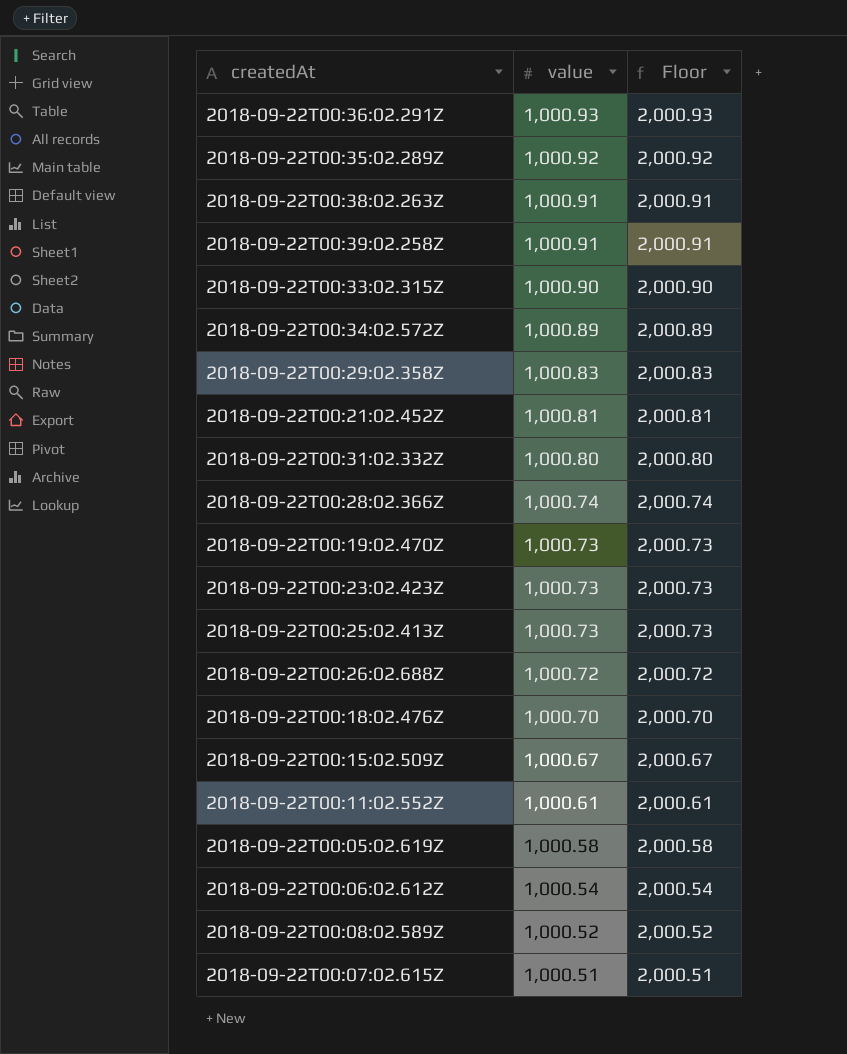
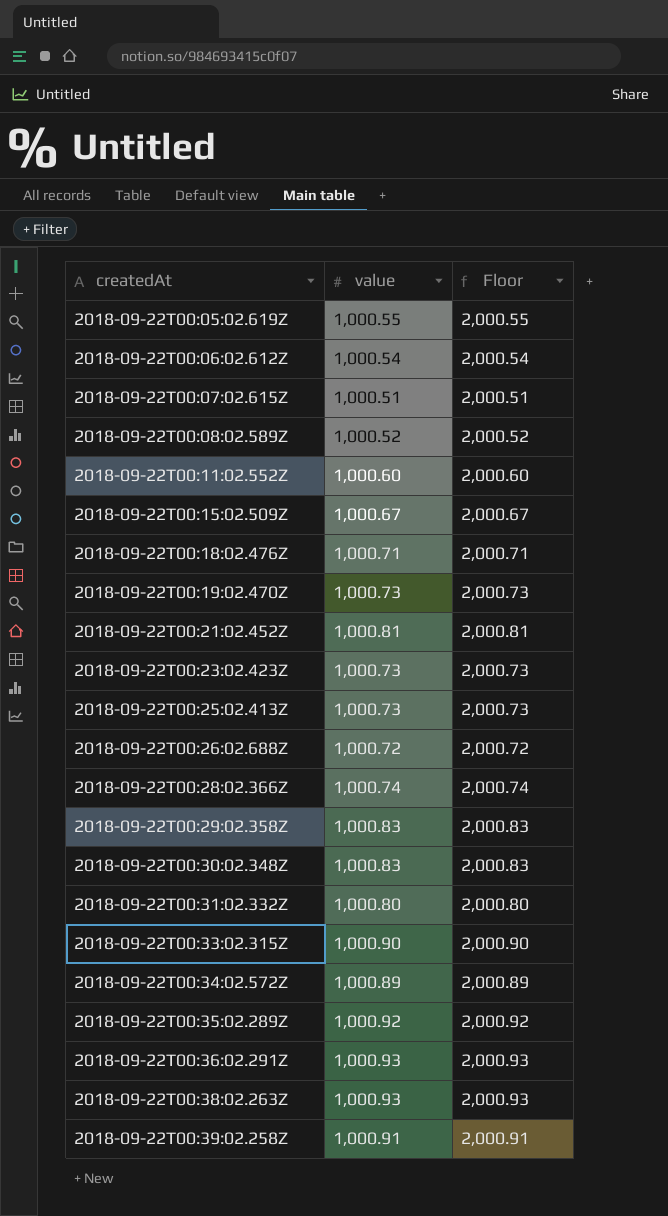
row order: value descending -> createdAt ascending
2018-09-22T00:05:02.619Z | value: 1,000.58 -> 1,000.55
2018-09-22T00:05:02.619Z | Floor: 2,000.58 -> 2,000.55
2018-09-22T00:11:02.552Z | value: 1,000.61 -> 1,000.60
2018-09-22T00:11:02.552Z | Floor: 2,000.61 -> 2,000.60
2018-09-22T00:18:02.476Z | value: 1,000.70 -> 1,000.71
2018-09-22T00:18:02.476Z | Floor: 2,000.70 -> 2,000.71
row 2018-09-22T00:30:02.348Z: none -> 1,000.83 | 2,000.83
2018-09-22T00:38:02.263Z | value: 1,000.91 -> 1,000.93
2018-09-22T00:38:02.263Z | Floor: 2,000.91 -> 2,000.93

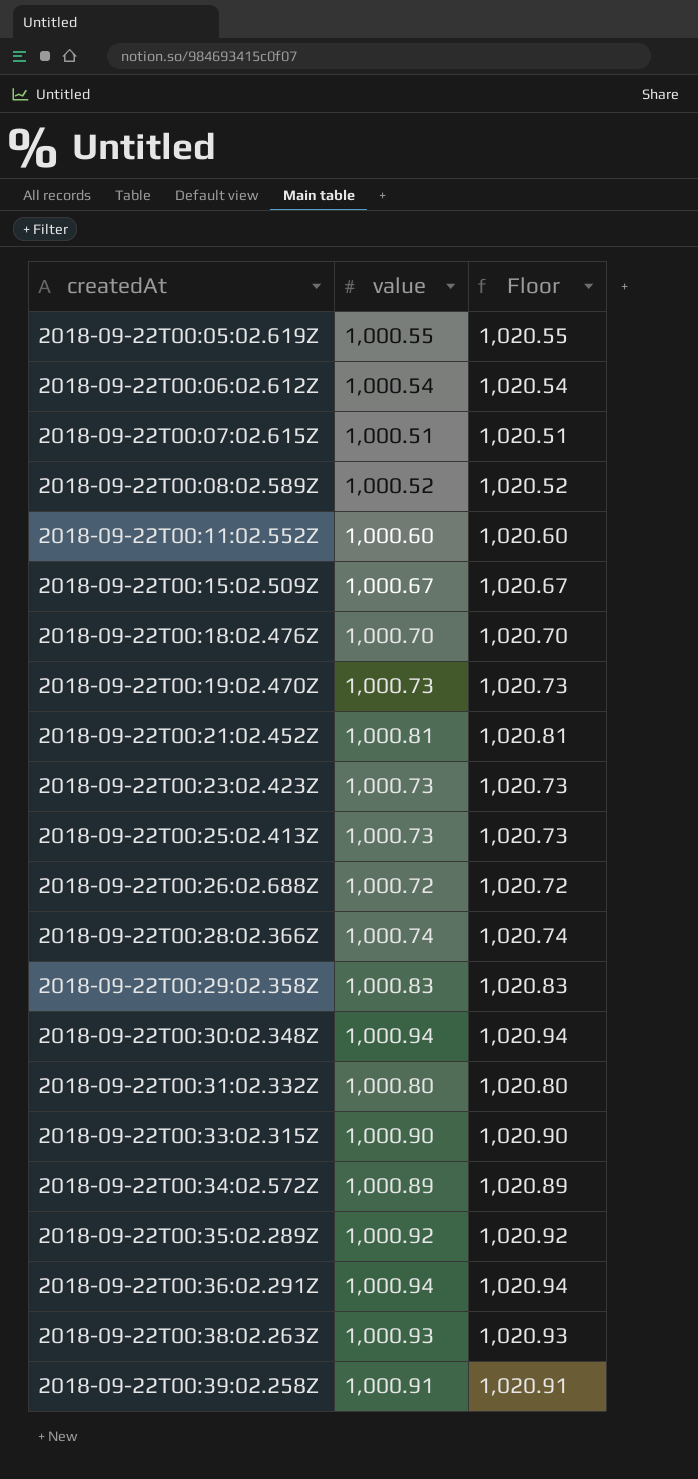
column Floor | formula: [value] + 1000 -> [value] + 20
2018-09-22T00:18:02.476Z | value: 1,000.71 -> 1,000.70
2018-09-22T00:30:02.348Z | value: 1,000.83 -> 1,000.94
2018-09-22T00:36:02.291Z | value: 1,000.93 -> 1,000.94

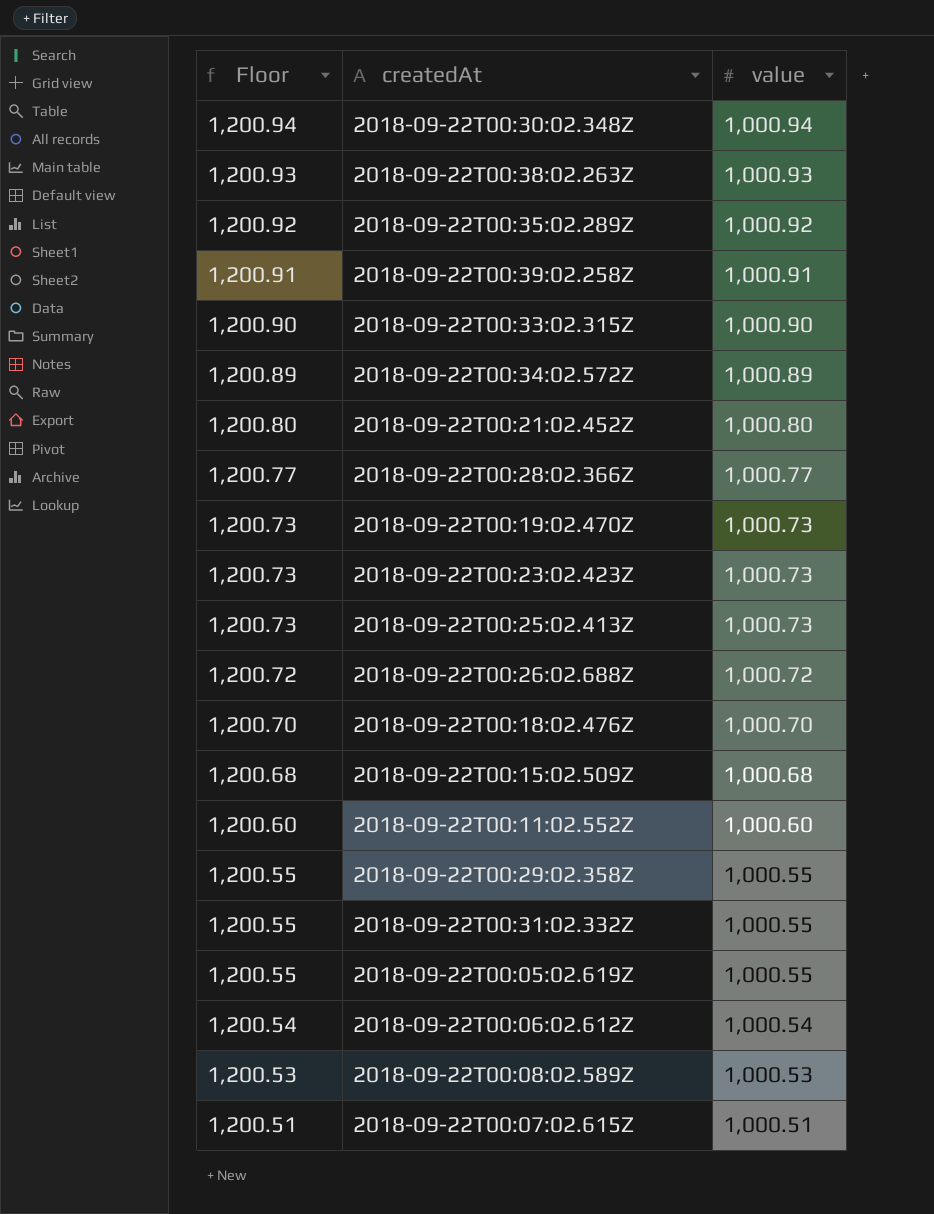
row order: createdAt ascending -> Floor descending
column Floor | formula: [value] + 20 -> [value] + 200
column Floor | position: 3 -> 1
row 2018-09-22T00:36:02.291Z: 1,000.94 | 1,020.94 -> none
2018-09-22T00:21:02.452Z | value: 1,000.81 -> 1,000.80
2018-09-22T00:28:02.366Z | value: 1,000.74 -> 1,000.77
2018-09-22T00:15:02.509Z | value: 1,000.67 -> 1,000.68
2018-09-22T00:29:02.358Z | value: 1,000.83 -> 1,000.55
2018-09-22T00:31:02.332Z | value: 1,000.80 -> 1,000.55
2018-09-22T00:08:02.589Z | value: 1,000.52 -> 1,000.53

